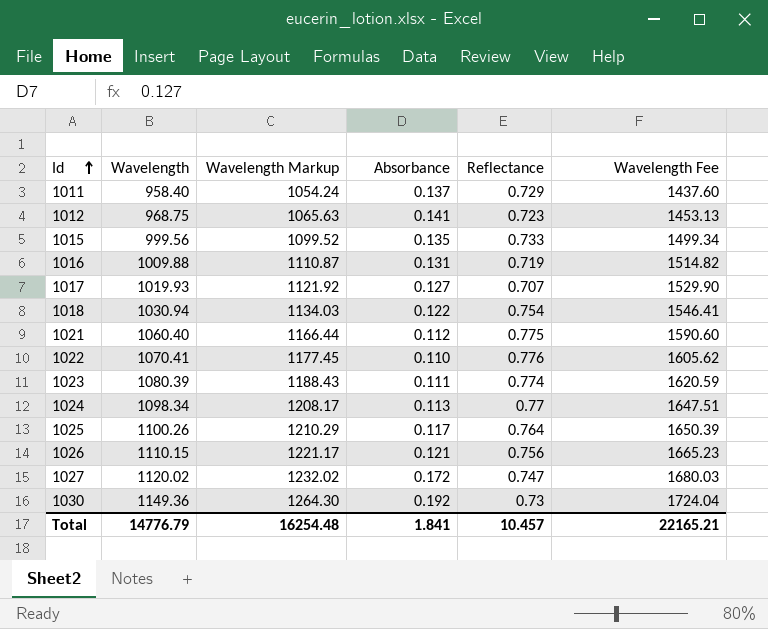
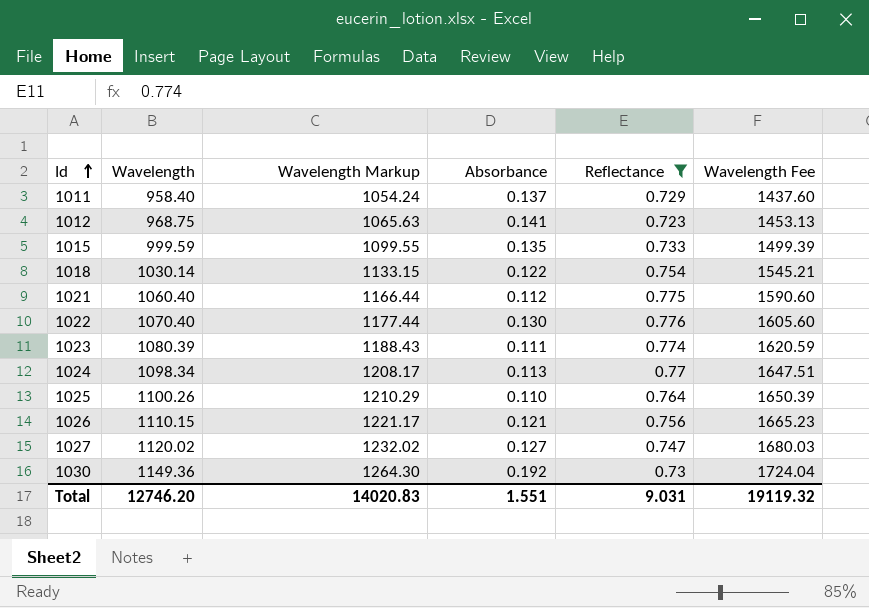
filter: none -> Reflectance >= 0.723
1015 | Wavelength: 999.56 -> 999.59
1015 | Wavelength Markup: 1099.52 -> 1099.55
1015 | Wavelength Fee: 1499.34 -> 1499.39
1018 | Wavelength: 1030.94 -> 1030.14
1018 | Wavelength Markup: 1134.03 -> 1133.15
1018 | Wavelength Fee: 1546.41 -> 1545.21
1022 | Wavelength: 1070.41 -> 1070.40
1022 | Wavelength Markup: 1177.45 -> 1177.44
1022 | Absorbance: 0.110 -> 0.130
1022 | Wavelength Fee: 1605.62 -> 1605.60
1025 | Absorbance: 0.117 -> 0.110
1027 | Absorbance: 0.172 -> 0.127
Total | Wavelength: 14776.79 -> 12746.20
Total | Wavelength Markup: 16254.48 -> 14020.83
Total | Absorbance: 1.841 -> 1.551
Total | Reflectance: 10.457 -> 9.031
Total | Wavelength Fee: 22165.21 -> 19119.32

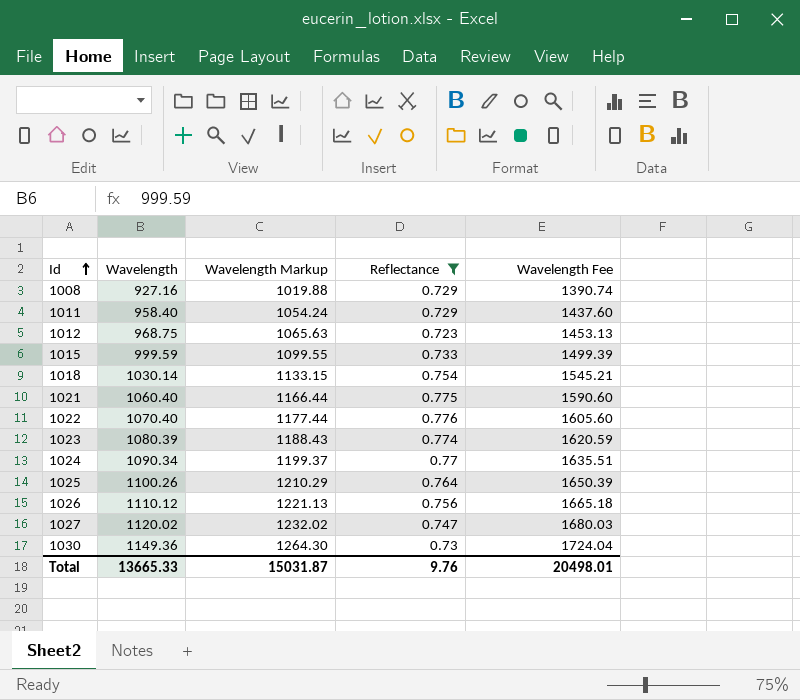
column Absorbance | position: 4 -> none
row 1008: none -> 927.16 | 1019.88 | 0.729 | 1390.74
1024 | Wavelength: 1098.34 -> 1090.34
1024 | Wavelength Markup: 1208.17 -> 1199.37
1024 | Wavelength Fee: 1647.51 -> 1635.51
1026 | Wavelength: 1110.15 -> 1110.12
1026 | Wavelength Markup: 1221.17 -> 1221.13
1026 | Wavelength Fee: 1665.23 -> 1665.18
Total | Wavelength: 12746.20 -> 13665.33
Total | Wavelength Markup: 14020.83 -> 15031.87
Total | Reflectance: 9.031 -> 9.76
Total | Wavelength Fee: 19119.32 -> 20498.01

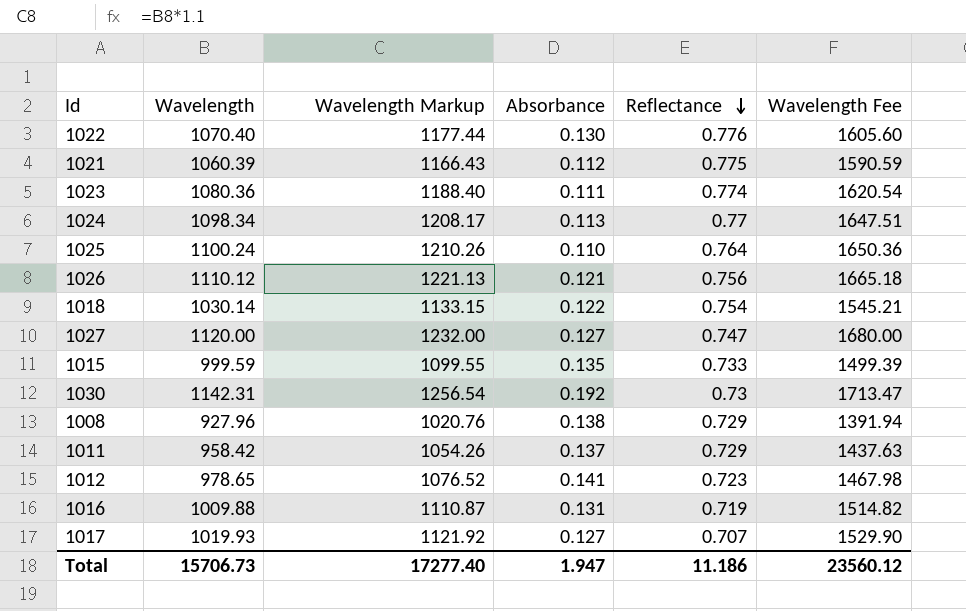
filter: Reflectance >= 0.723 -> none
row order: Id ascending -> Reflectance descending
column Absorbance | position: none -> 4
1021 | Wavelength: 1060.40 -> 1060.39
1021 | Wavelength Markup: 1166.44 -> 1166.43
1021 | Wavelength Fee: 1590.60 -> 1590.59
1023 | Wavelength: 1080.39 -> 1080.36
1023 | Wavelength Markup: 1188.43 -> 1188.40
1023 | Wavelength Fee: 1620.59 -> 1620.54
1024 | Wavelength: 1090.34 -> 1098.34
1024 | Wavelength Markup: 1199.37 -> 1208.17
1024 | Wavelength Fee: 1635.51 -> 1647.51
1025 | Wavelength: 1100.26 -> 1100.24
1025 | Wavelength Markup: 1210.29 -> 1210.26
1025 | Wavelength Fee: 1650.39 -> 1650.36
1027 | Wavelength: 1120.02 -> 1120.00
1027 | Wavelength Markup: 1232.02 -> 1232.00
1027 | Wavelength Fee: 1680.03 -> 1680.00
1030 | Wavelength: 1149.36 -> 1142.31
1030 | Wavelength Markup: 1264.30 -> 1256.54
1030 | Wavelength Fee: 1724.04 -> 1713.47
1008 | Wavelength: 927.16 -> 927.96
1008 | Wavelength Markup: 1019.88 -> 1020.76
1008 | Wavelength Fee: 1390.74 -> 1391.94
1011 | Wavelength: 958.40 -> 958.42
1011 | Wavelength Markup: 1054.24 -> 1054.26
1011 | Wavelength Fee: 1437.60 -> 1437.63
1012 | Wavelength: 968.75 -> 978.65
1012 | Wavelength Markup: 1065.63 -> 1076.52
1012 | Wavelength Fee: 1453.13 -> 1467.98
Total | Wavelength: 13665.33 -> 15706.73
Total | Wavelength Markup: 15031.87 -> 17277.40
Total | Reflectance: 9.76 -> 11.186
Total | Wavelength Fee: 20498.01 -> 23560.12

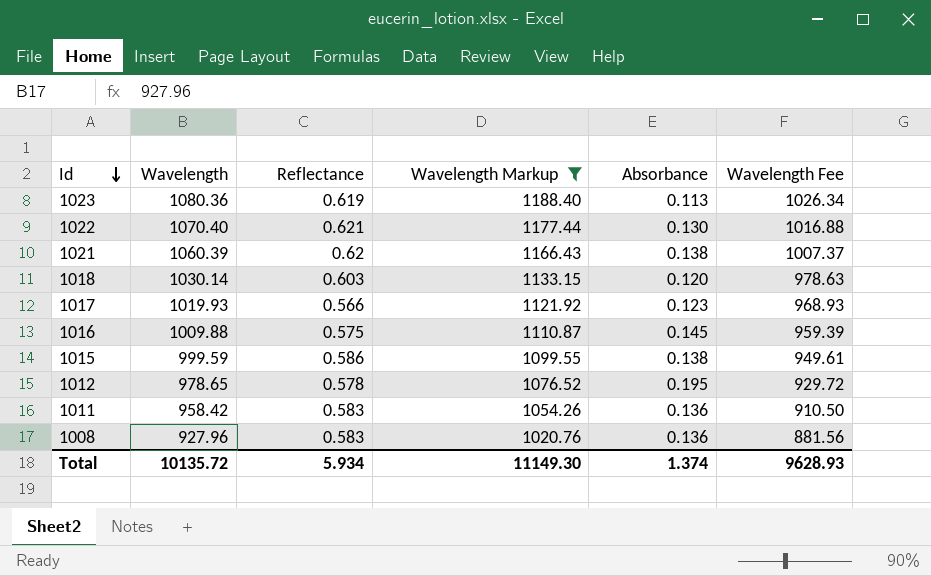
filter: none -> Wavelength Markup <= 1188.40
row order: Reflectance descending -> Id descending
column Reflectance | position: 5 -> 3
column Wavelength Fee | formula: [Wavelength] * 1.5 -> [Wavelength] * 0.95
1023 | Reflectance: 0.774 -> 0.619
1023 | Absorbance: 0.111 -> 0.113
1022 | Reflectance: 0.776 -> 0.621
1021 | Reflectance: 0.775 -> 0.62
1021 | Absorbance: 0.112 -> 0.138
1018 | Reflectance: 0.754 -> 0.603
1018 | Absorbance: 0.122 -> 0.120
1017 | Reflectance: 0.707 -> 0.566
1017 | Absorbance: 0.127 -> 0.123
1016 | Reflectance: 0.719 -> 0.575
1016 | Absorbance: 0.131 -> 0.145
1015 | Reflectance: 0.733 -> 0.586
1015 | Absorbance: 0.135 -> 0.138
1012 | Reflectance: 0.723 -> 0.578
1012 | Absorbance: 0.141 -> 0.195
1011 | Reflectance: 0.729 -> 0.583
1011 | Absorbance: 0.137 -> 0.136
1008 | Reflectance: 0.729 -> 0.583
1008 | Absorbance: 0.138 -> 0.136
Total | Wavelength: 15706.73 -> 10135.72
Total | Reflectance: 11.186 -> 5.934
Total | Wavelength Markup: 17277.40 -> 11149.30
Total | Absorbance: 1.947 -> 1.374
Total | Wavelength Fee: 23560.12 -> 9628.93

